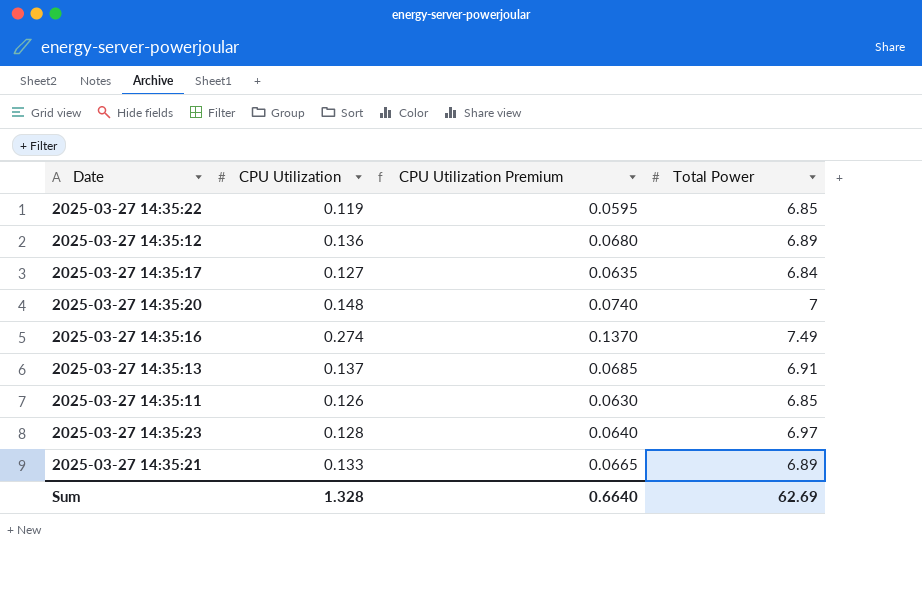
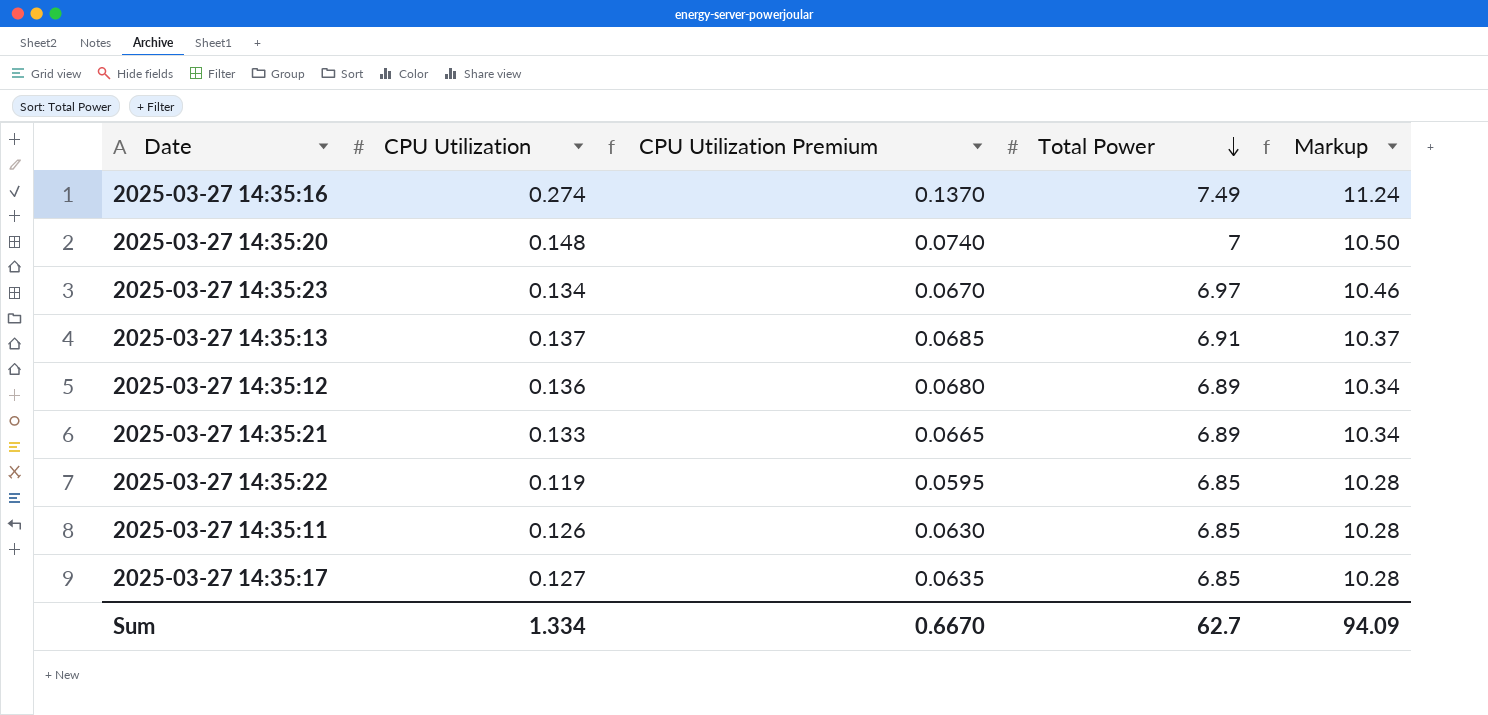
row order: none -> Total Power descending
column Markup | formula: none -> [Total Power] * 1.5
2025-03-27 14:35:23 | CPU Utilization: 0.128 -> 0.134
2025-03-27 14:35:23 | CPU Utilization Premium: 0.0640 -> 0.0670
2025-03-27 14:35:17 | Total Power: 6.84 -> 6.85
Sum | CPU Utilization: 1.328 -> 1.334
Sum | CPU Utilization Premium: 0.6640 -> 0.6670
Sum | Total Power: 62.69 -> 62.7

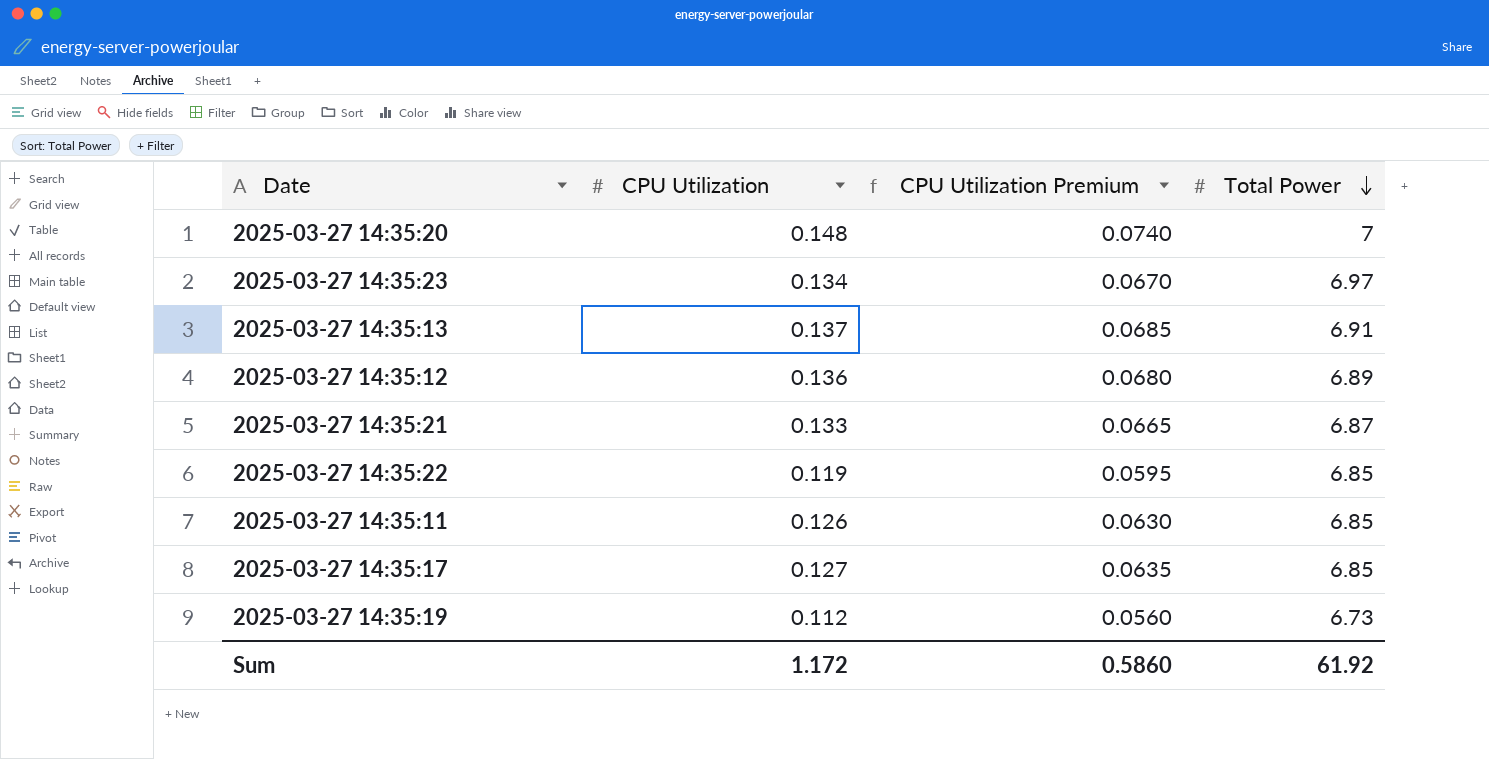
column Markup | formula: [Total Power] * 1.5 -> none
row 2025-03-27 14:35:16: 0.274 | 0.1370 | 7.49 | 11.24 -> none
2025-03-27 14:35:21 | Total Power: 6.89 -> 6.87
row 2025-03-27 14:35:19: none -> 0.112 | 0.0560 | 6.73
Sum | CPU Utilization: 1.334 -> 1.172
Sum | CPU Utilization Premium: 0.6670 -> 0.5860
Sum | Total Power: 62.7 -> 61.92

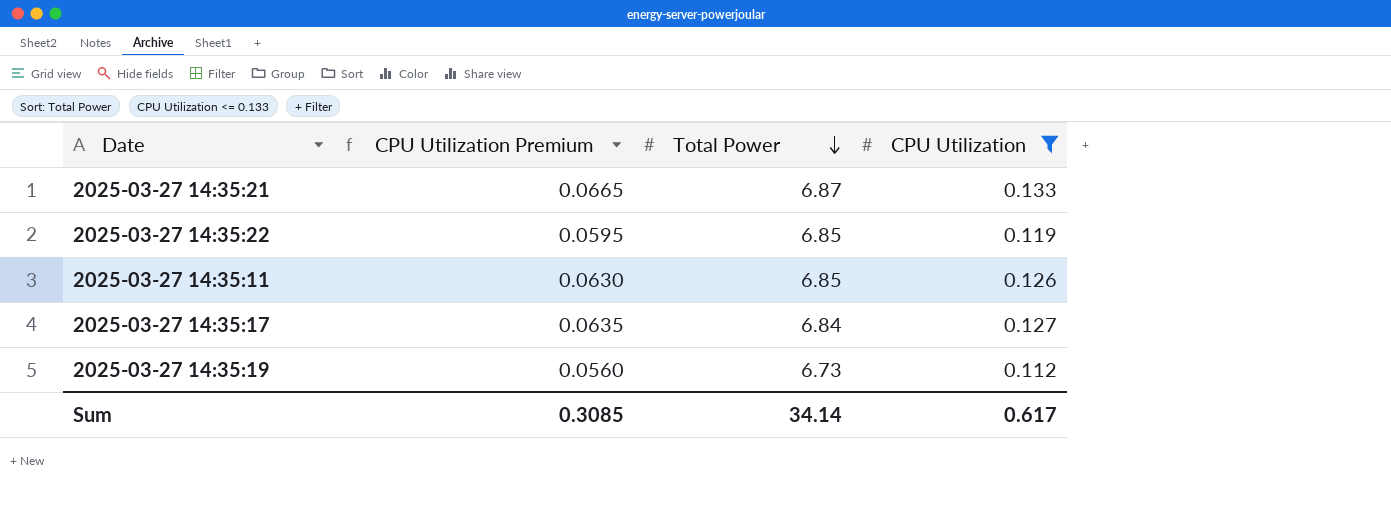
filter: none -> CPU Utilization <= 0.133
column CPU Utilization | position: 2 -> 4
2025-03-27 14:35:17 | Total Power: 6.85 -> 6.84
Sum | CPU Utilization Premium: 0.5860 -> 0.3085
Sum | Total Power: 61.92 -> 34.14
Sum | CPU Utilization: 1.172 -> 0.617

